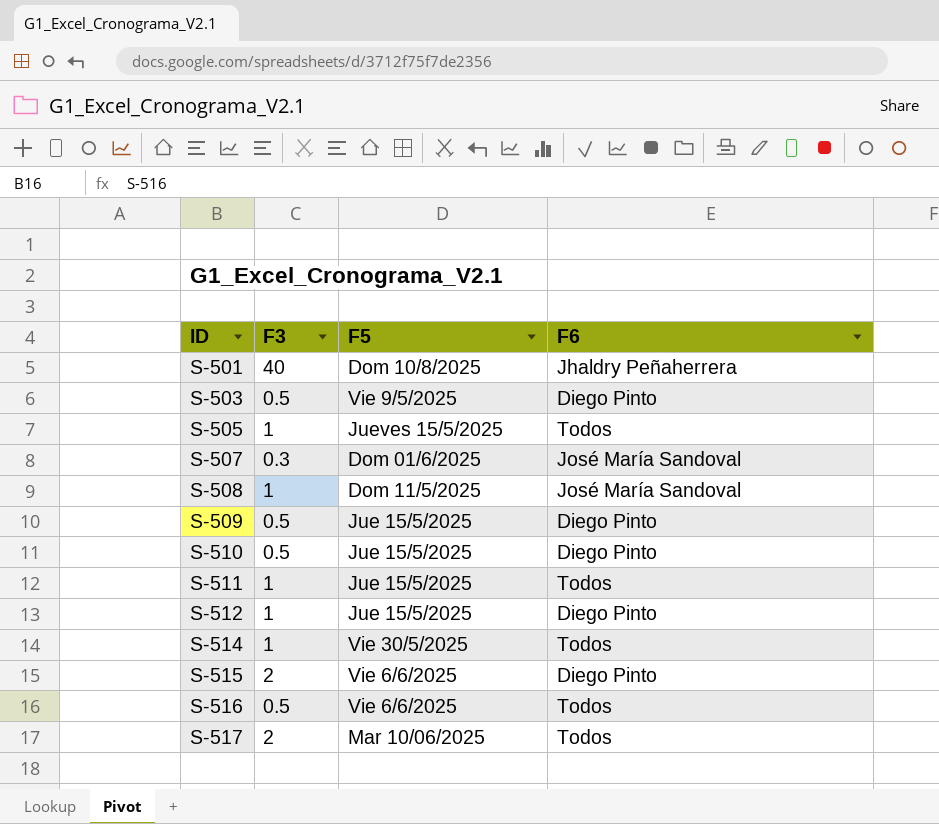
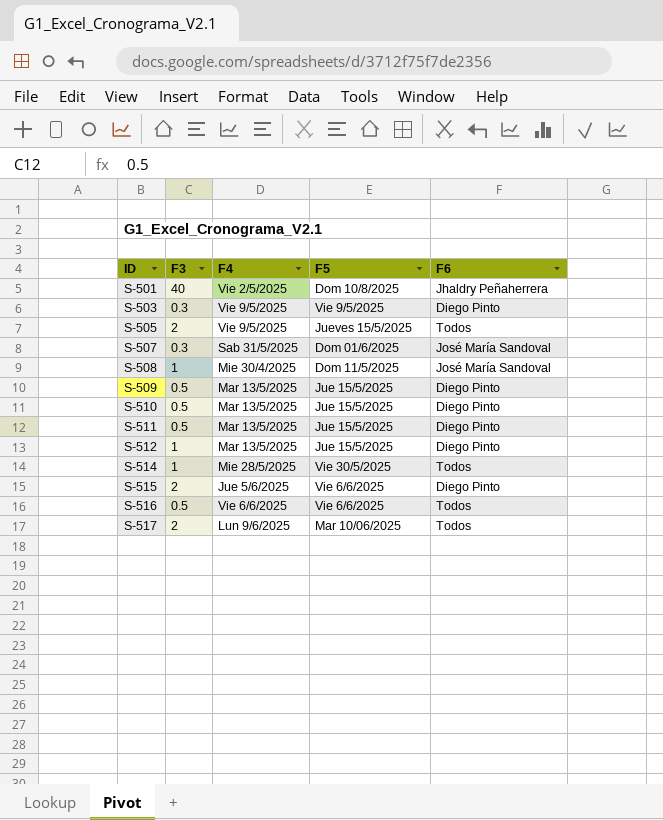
column F4 | position: none -> 3
S-503 | F3: 0.5 -> 0.3
S-505 | F3: 1 -> 2
S-511 | F3: 1 -> 0.5
S-511 | F6: Todos -> Diego Pinto

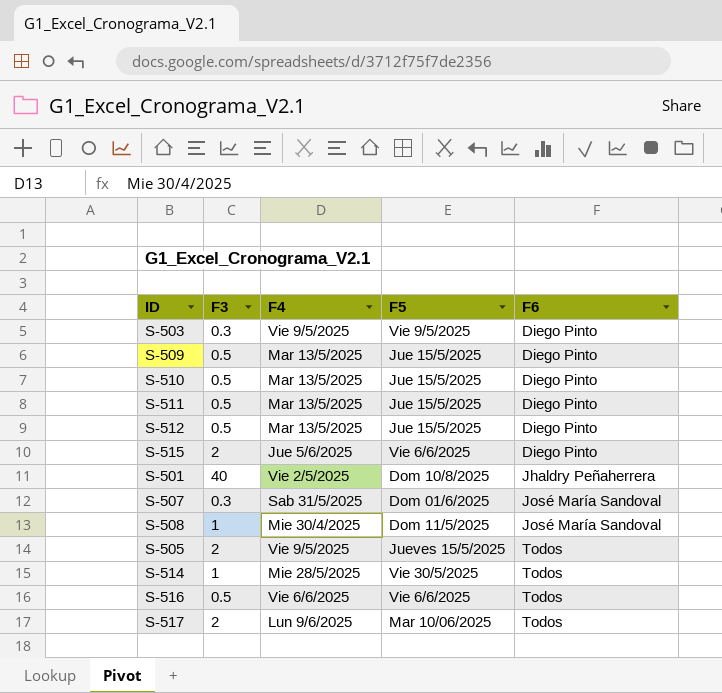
row order: ID ascending -> F6 ascending
S-512 | F3: 1 -> 0.5

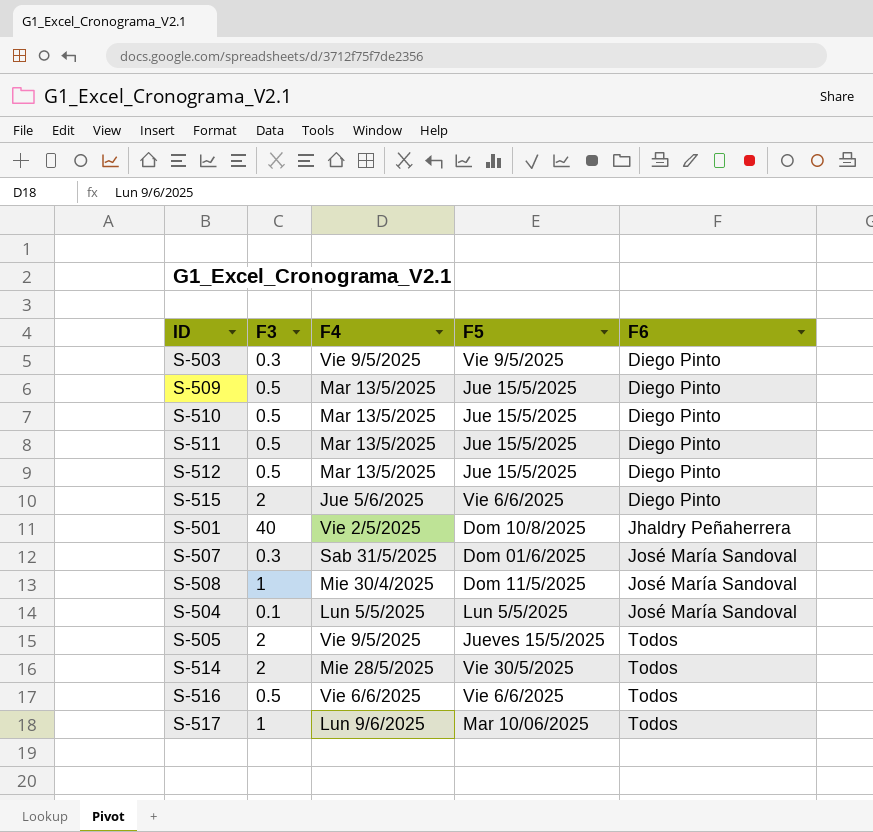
row S-504: none -> 0.1 | Lun 5/5/2025 | Lun 5/5/2025 | José María Sandoval
S-514 | F3: 1 -> 2
S-517 | F3: 2 -> 1

